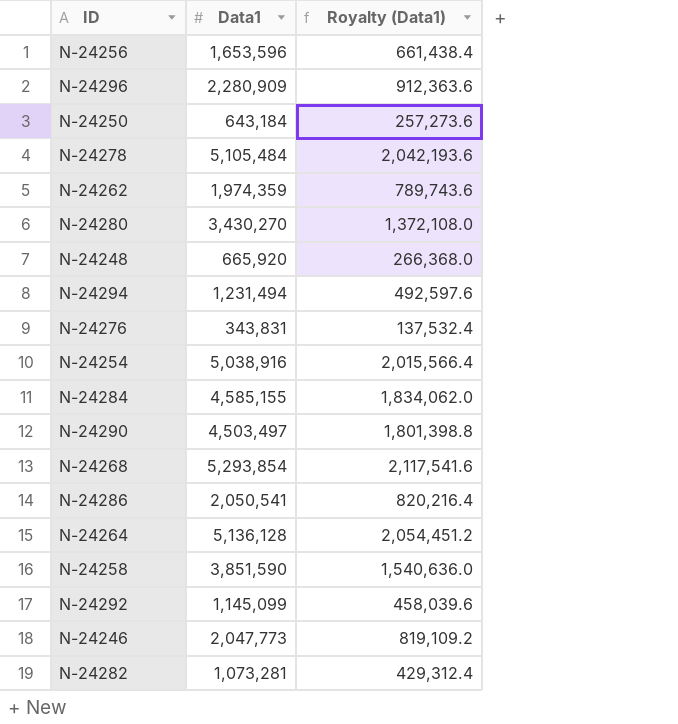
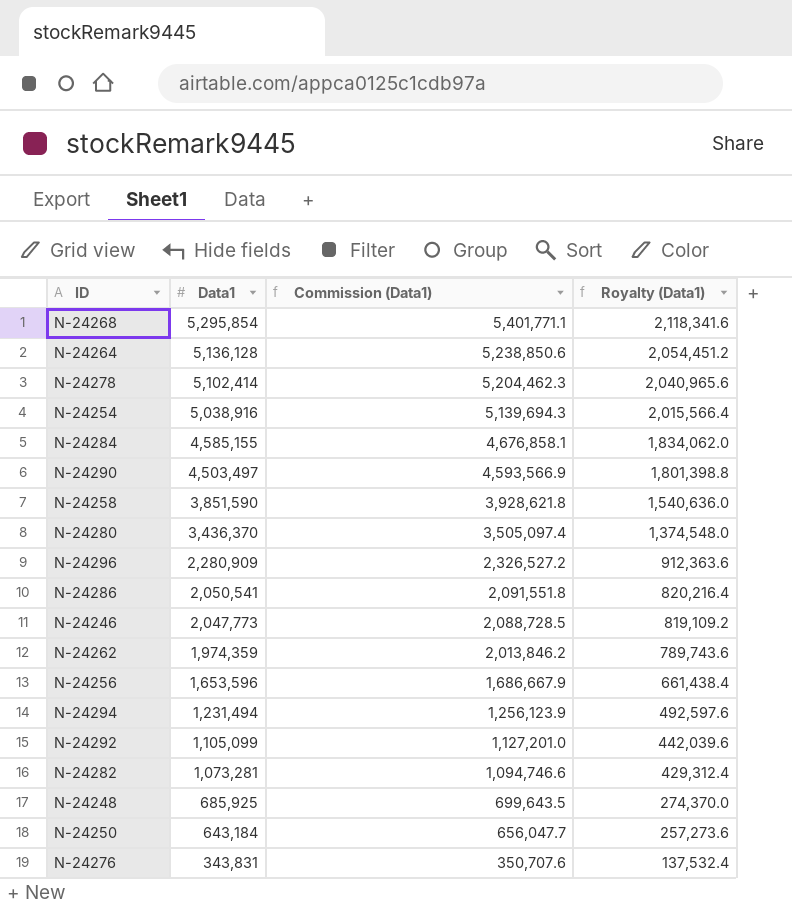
row order: none -> Data1 descending
column Commission (Data1) | formula: none -> [Data1] * 1.02
N-24268 | Data1: 5,293,854 -> 5,295,854
N-24268 | Royalty (Data1): 2,117,541.6 -> 2,118,341.6
N-24278 | Data1: 5,105,484 -> 5,102,414
N-24278 | Royalty (Data1): 2,042,193.6 -> 2,040,965.6
N-24280 | Data1: 3,430,270 -> 3,436,370
N-24280 | Royalty (Data1): 1,372,108.0 -> 1,374,548.0
N-24292 | Data1: 1,145,099 -> 1,105,099
N-24292 | Royalty (Data1): 458,039.6 -> 442,039.6
N-24248 | Data1: 665,920 -> 685,925
N-24248 | Royalty (Data1): 266,368.0 -> 274,370.0

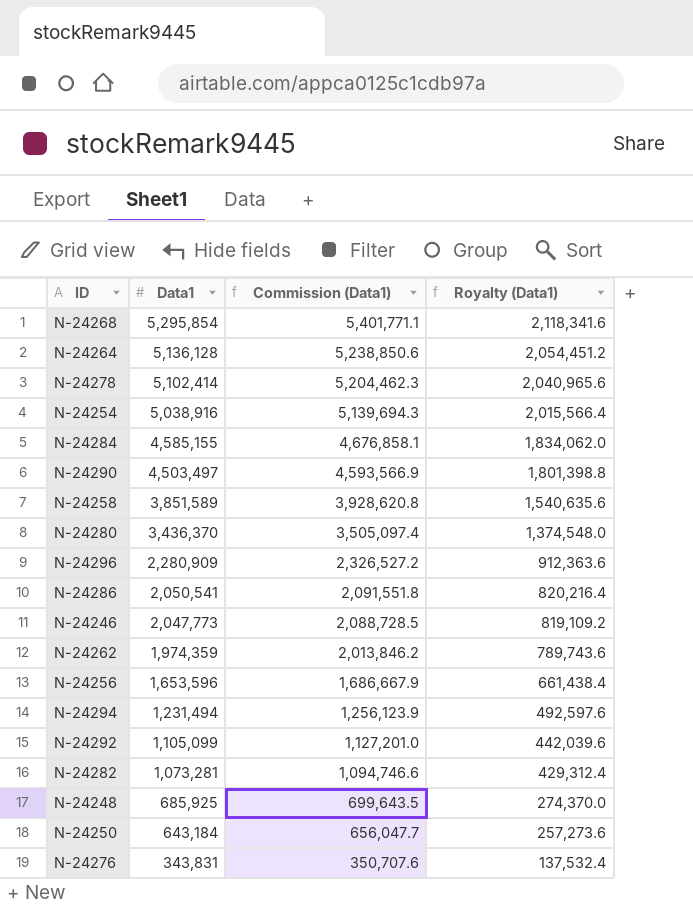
N-24258 | Data1: 3,851,590 -> 3,851,589
N-24258 | Commission (Data1): 3,928,621.8 -> 3,928,620.8
N-24258 | Royalty (Data1): 1,540,636.0 -> 1,540,635.6

